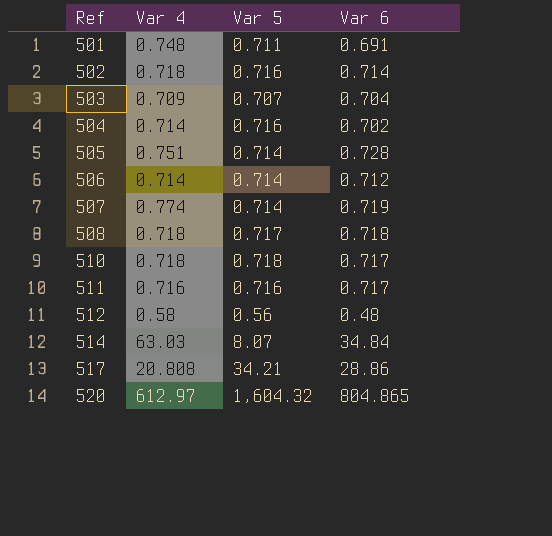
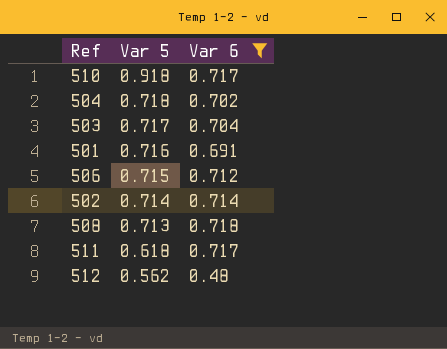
filter: none -> Var 6 <= 0.718
row order: Ref ascending -> Var 5 descending
column Var 4 | position: 2 -> none
510 | Var 5: 0.718 -> 0.918
504 | Var 5: 0.716 -> 0.718
503 | Var 5: 0.707 -> 0.717
501 | Var 5: 0.711 -> 0.716
506 | Var 5: 0.714 -> 0.715
502 | Var 5: 0.716 -> 0.714
508 | Var 5: 0.717 -> 0.713
511 | Var 5: 0.716 -> 0.618
512 | Var 5: 0.56 -> 0.562

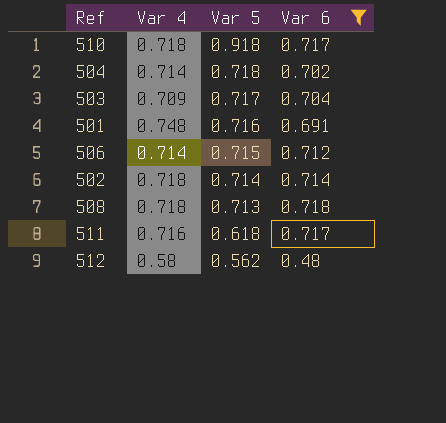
column Var 4 | position: none -> 2

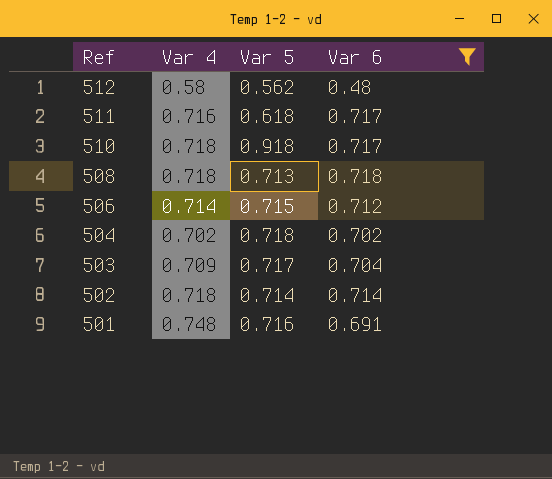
row order: Var 5 descending -> Ref descending
504 | Var 4: 0.714 -> 0.702

